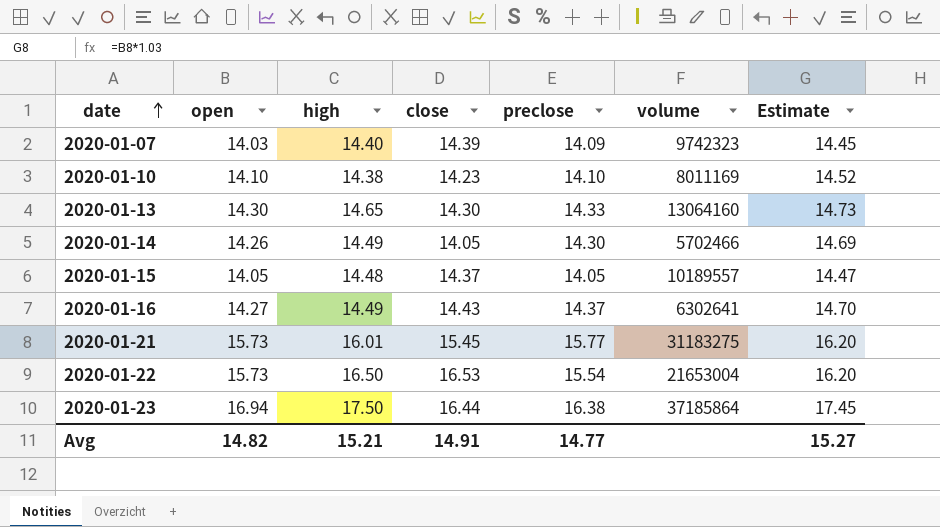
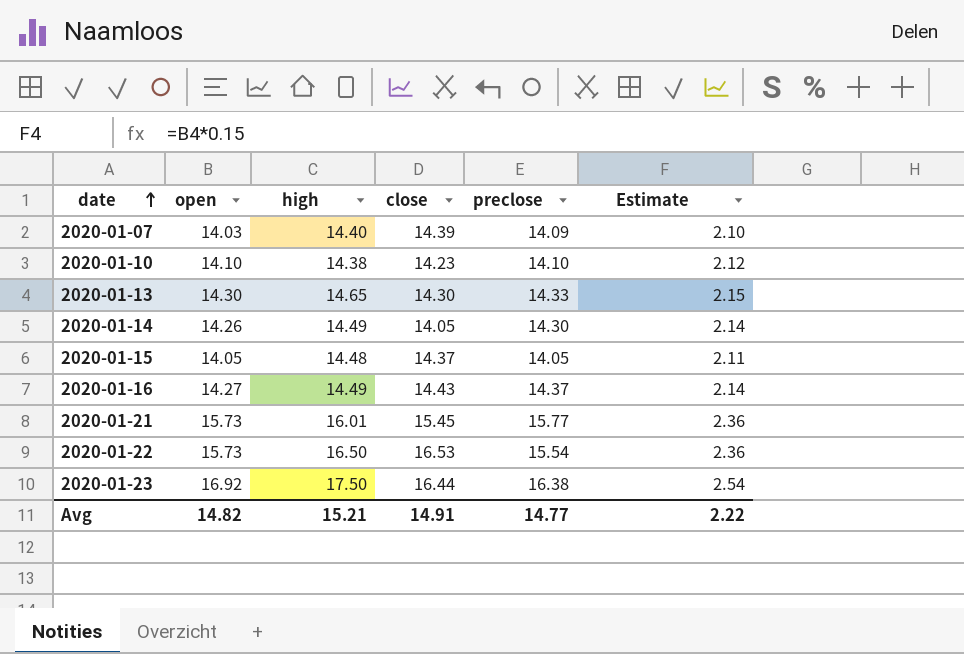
column volume | position: 6 -> none
column Estimate | formula: [open] * 1.03 -> [open] * 0.15
2020-01-23 | open: 16.94 -> 16.92
Avg | Estimate: 15.27 -> 2.22

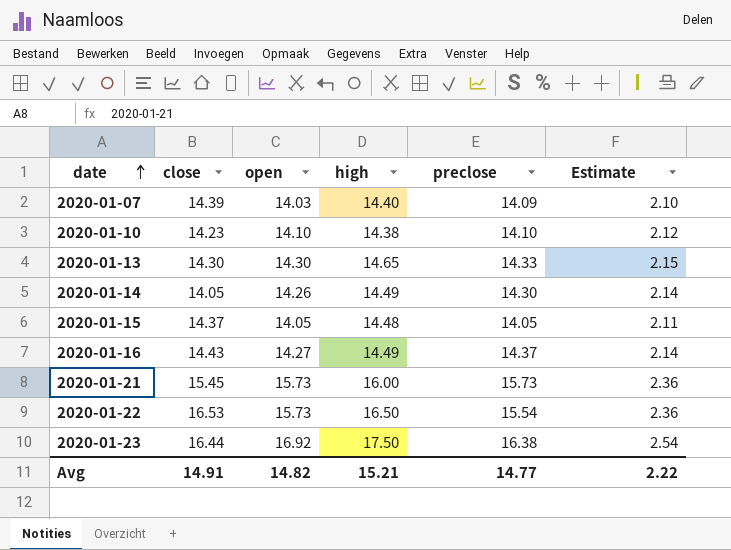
column close | position: 4 -> 2
2020-01-21 | high: 16.01 -> 16.00
2020-01-21 | preclose: 15.77 -> 15.73

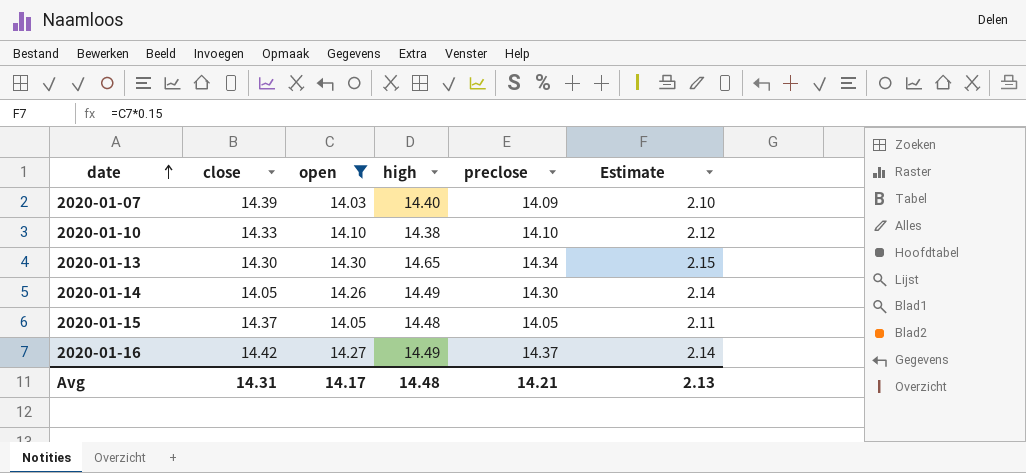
filter: none -> open <= 14.30
2020-01-10 | close: 14.23 -> 14.33
2020-01-13 | preclose: 14.33 -> 14.34
2020-01-16 | close: 14.43 -> 14.42
Avg | close: 14.91 -> 14.31
Avg | open: 14.82 -> 14.17
Avg | high: 15.21 -> 14.48
Avg | preclose: 14.77 -> 14.21
Avg | Estimate: 2.22 -> 2.13

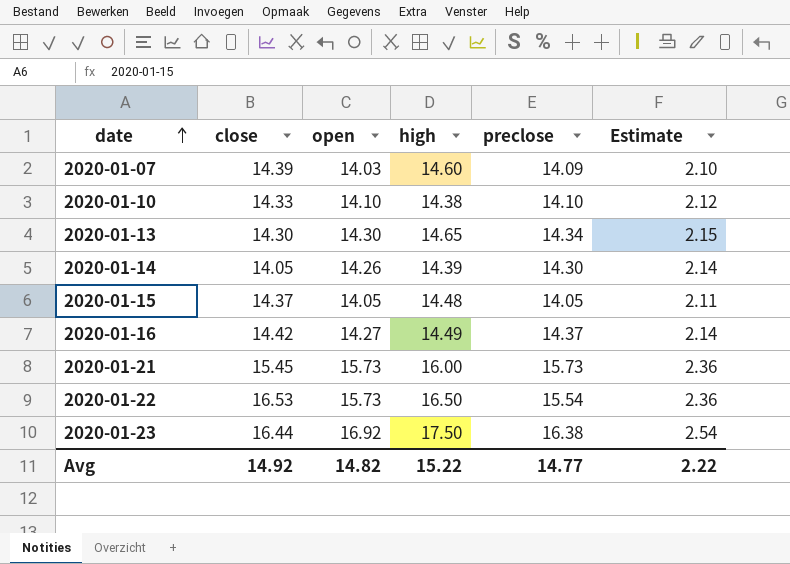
filter: open <= 14.30 -> none
2020-01-07 | high: 14.40 -> 14.60
2020-01-14 | high: 14.49 -> 14.39
Avg | close: 14.31 -> 14.92
Avg | open: 14.17 -> 14.82
Avg | high: 14.48 -> 15.22
Avg | preclose: 14.21 -> 14.77
Avg | Estimate: 2.13 -> 2.22

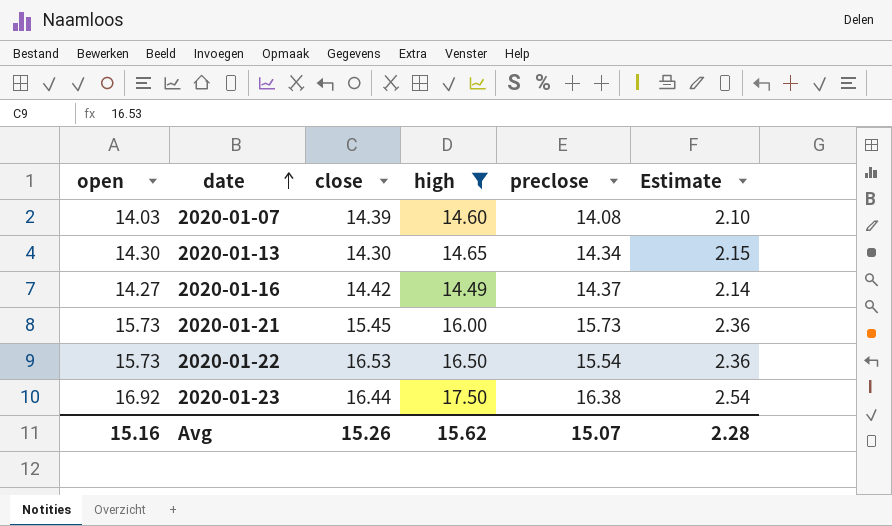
filter: none -> high >= 14.49
column open | position: 3 -> 1
2020-01-07 | preclose: 14.09 -> 14.08
Avg | open: 14.82 -> 15.16
Avg | close: 14.92 -> 15.26
Avg | high: 15.22 -> 15.62
Avg | preclose: 14.77 -> 15.07
Avg | Estimate: 2.22 -> 2.28

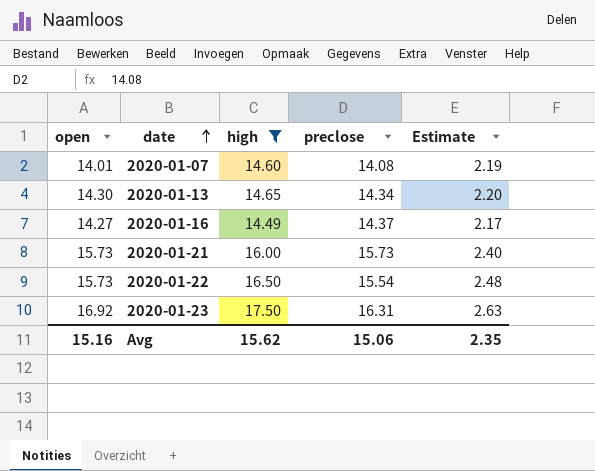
column close | position: 3 -> none
column Estimate | formula: [open] * 0.15 -> [high] * 0.15
2020-01-07 | open: 14.03 -> 14.01
2020-01-23 | preclose: 16.38 -> 16.31
Avg | preclose: 15.07 -> 15.06
Avg | Estimate: 2.28 -> 2.35

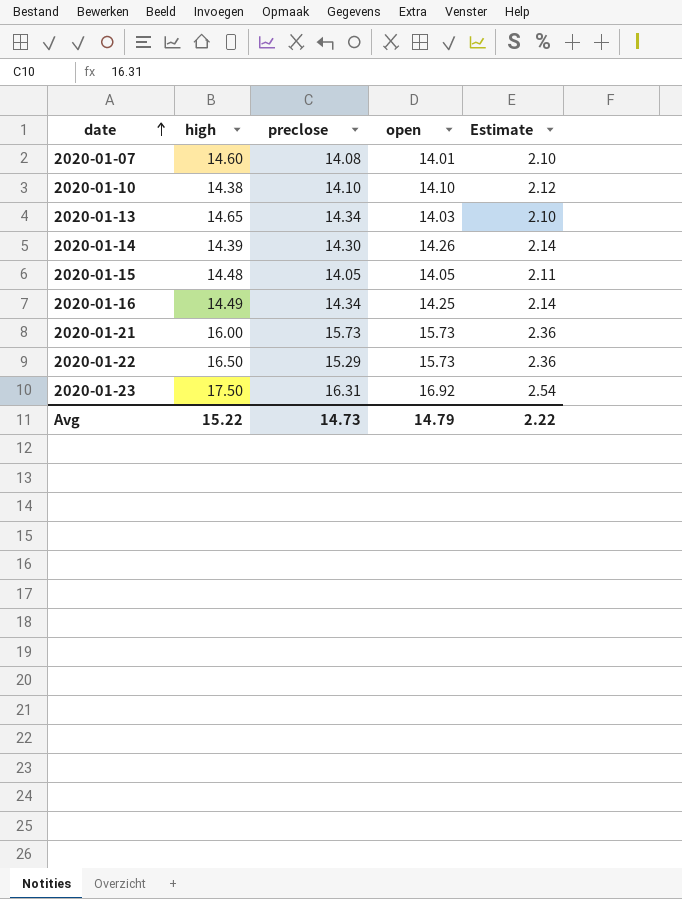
filter: high >= 14.49 -> none
column open | position: 1 -> 4
column Estimate | formula: [high] * 0.15 -> [open] * 0.15
2020-01-13 | open: 14.30 -> 14.03
2020-01-16 | preclose: 14.37 -> 14.34
2020-01-16 | open: 14.27 -> 14.25
2020-01-22 | preclose: 15.54 -> 15.29
Avg | high: 15.62 -> 15.22
Avg | preclose: 15.06 -> 14.73
Avg | open: 15.16 -> 14.79
Avg | Estimate: 2.35 -> 2.22

